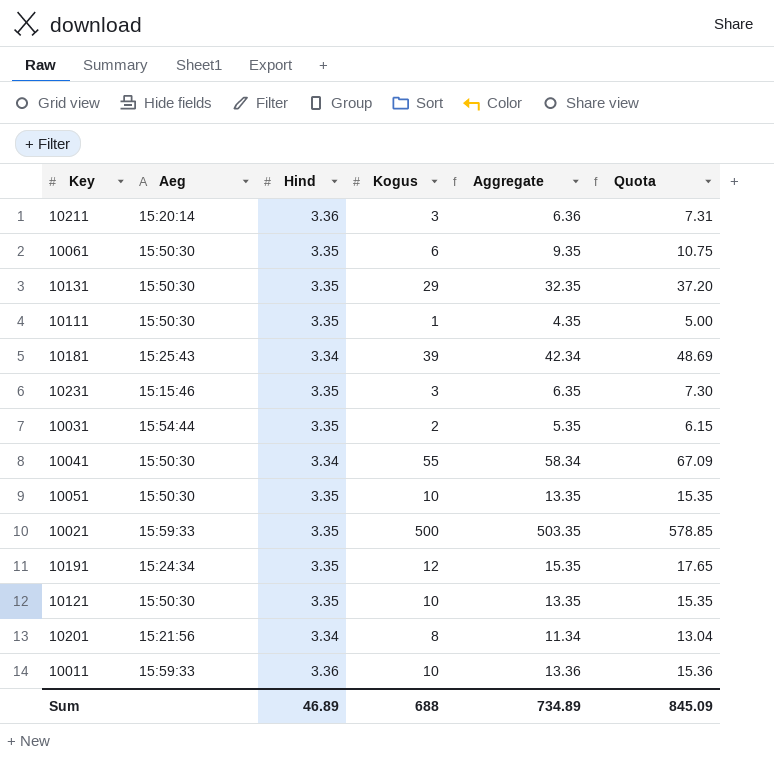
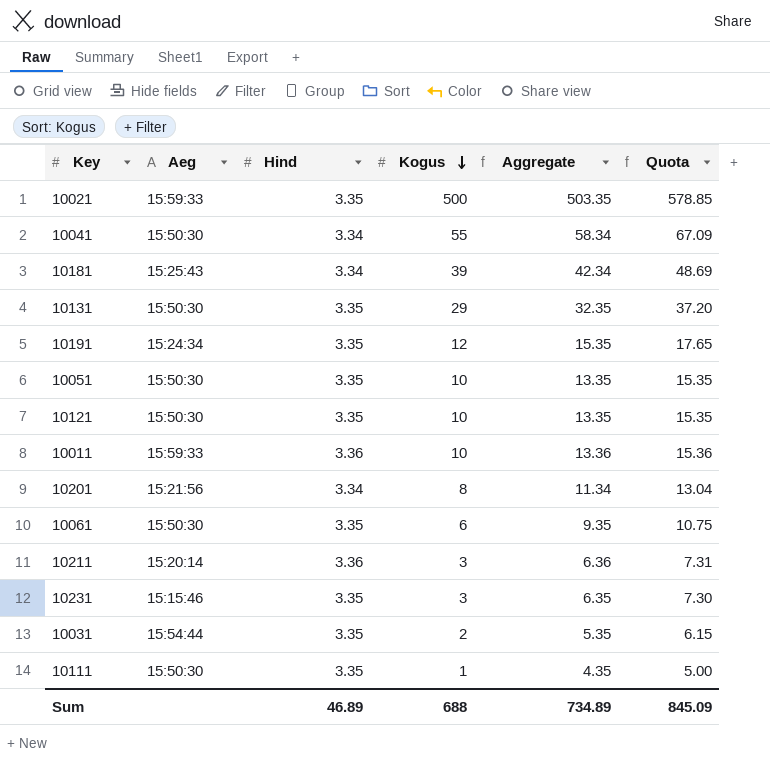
row order: none -> Kogus descending

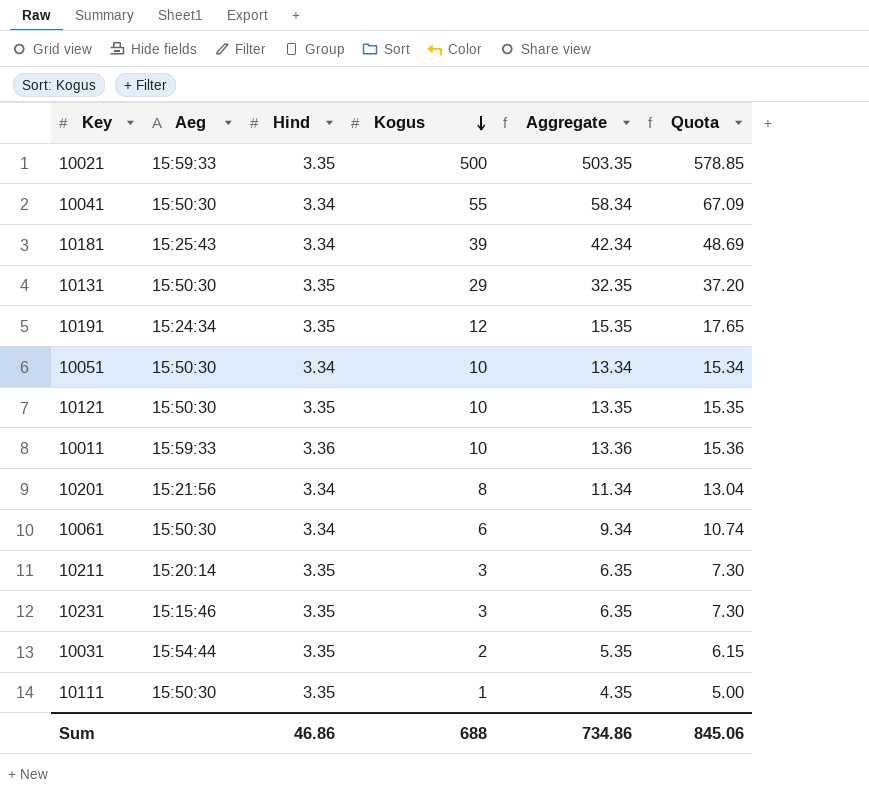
10051 | Hind: 3.35 -> 3.34
10051 | Aggregate: 13.35 -> 13.34
10051 | Quota: 15.35 -> 15.34
10061 | Hind: 3.35 -> 3.34
10061 | Aggregate: 9.35 -> 9.34
10061 | Quota: 10.75 -> 10.74
10211 | Hind: 3.36 -> 3.35
10211 | Aggregate: 6.36 -> 6.35
10211 | Quota: 7.31 -> 7.30
Sum | Hind: 46.89 -> 46.86
Sum | Aggregate: 734.89 -> 734.86
Sum | Quota: 845.09 -> 845.06

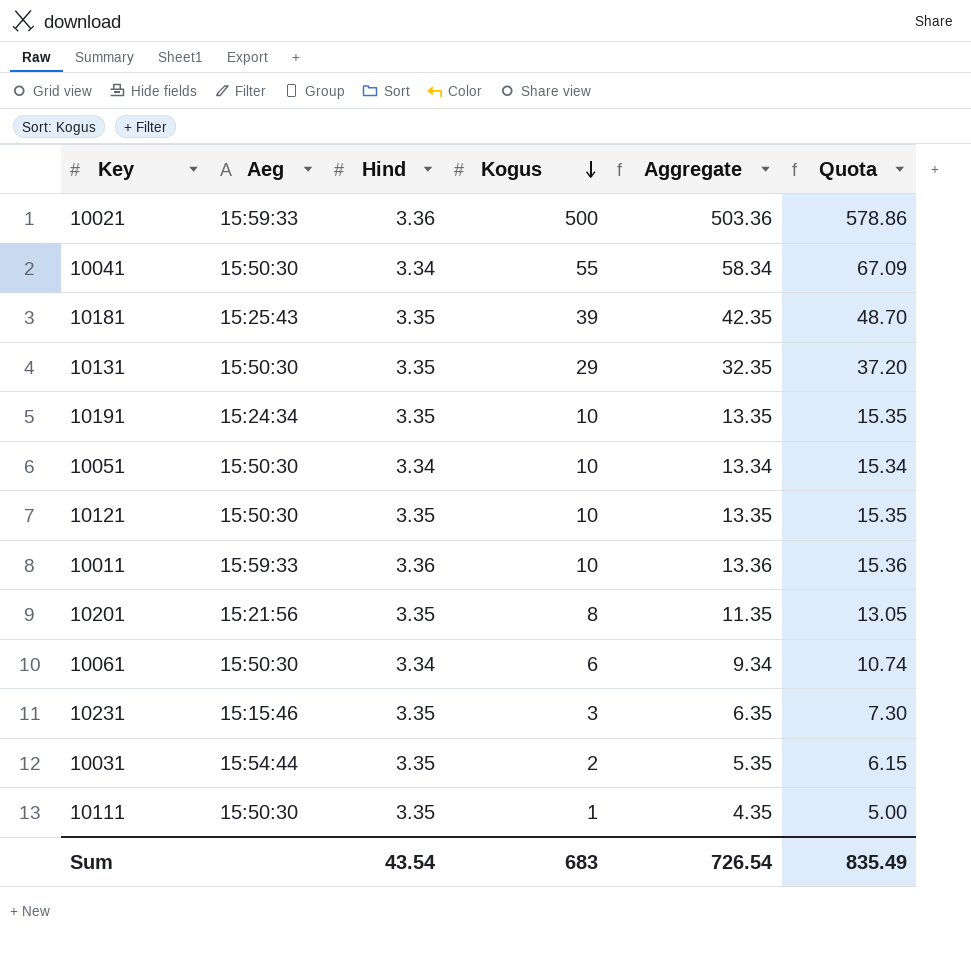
row 10211: 15:20:14 | 3.35 | 3 | 6.35 | 7.30 -> none
10021 | Hind: 3.35 -> 3.36
10021 | Aggregate: 503.35 -> 503.36
10021 | Quota: 578.85 -> 578.86
10181 | Hind: 3.34 -> 3.35
10181 | Aggregate: 42.34 -> 42.35
10181 | Quota: 48.69 -> 48.70
10191 | Kogus: 12 -> 10
10191 | Aggregate: 15.35 -> 13.35
10191 | Quota: 17.65 -> 15.35
10201 | Hind: 3.34 -> 3.35
10201 | Aggregate: 11.34 -> 11.35
10201 | Quota: 13.04 -> 13.05
Sum | Hind: 46.86 -> 43.54
Sum | Kogus: 688 -> 683
Sum | Aggregate: 734.86 -> 726.54
Sum | Quota: 845.06 -> 835.49

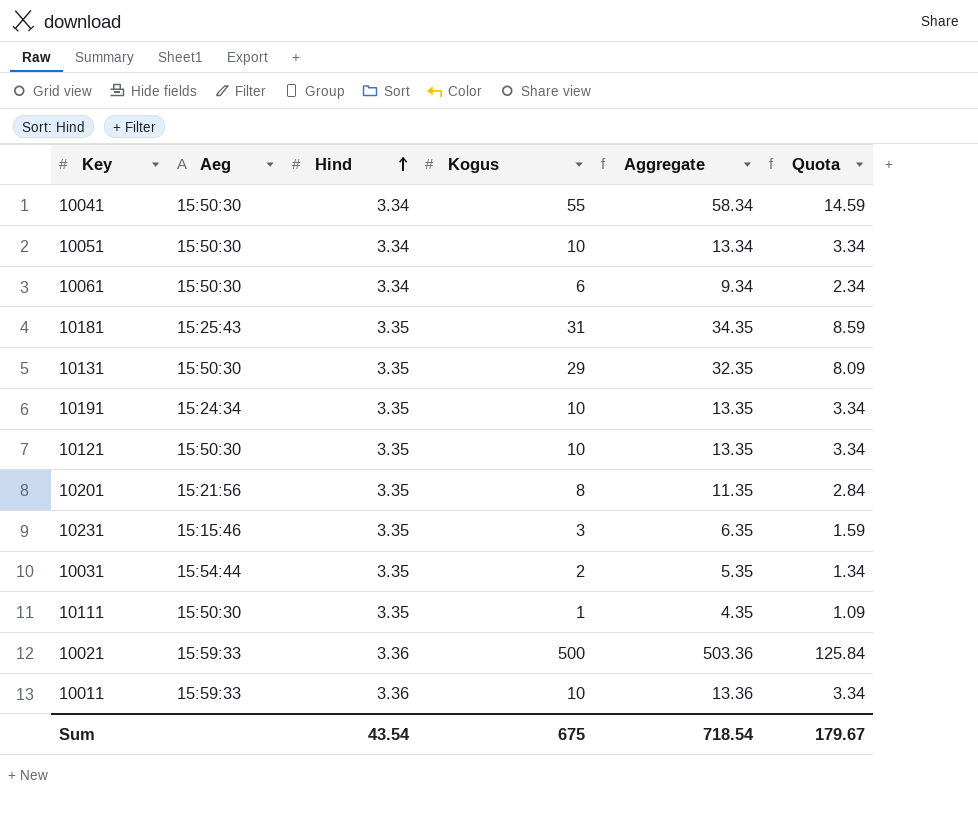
row order: Kogus descending -> Hind ascending
column Quota | formula: [Aggregate] * 1.15 -> [Aggregate] * 0.25
10181 | Kogus: 39 -> 31
10181 | Aggregate: 42.35 -> 34.35
Sum | Kogus: 683 -> 675
Sum | Aggregate: 726.54 -> 718.54
Sum | Quota: 835.49 -> 179.67

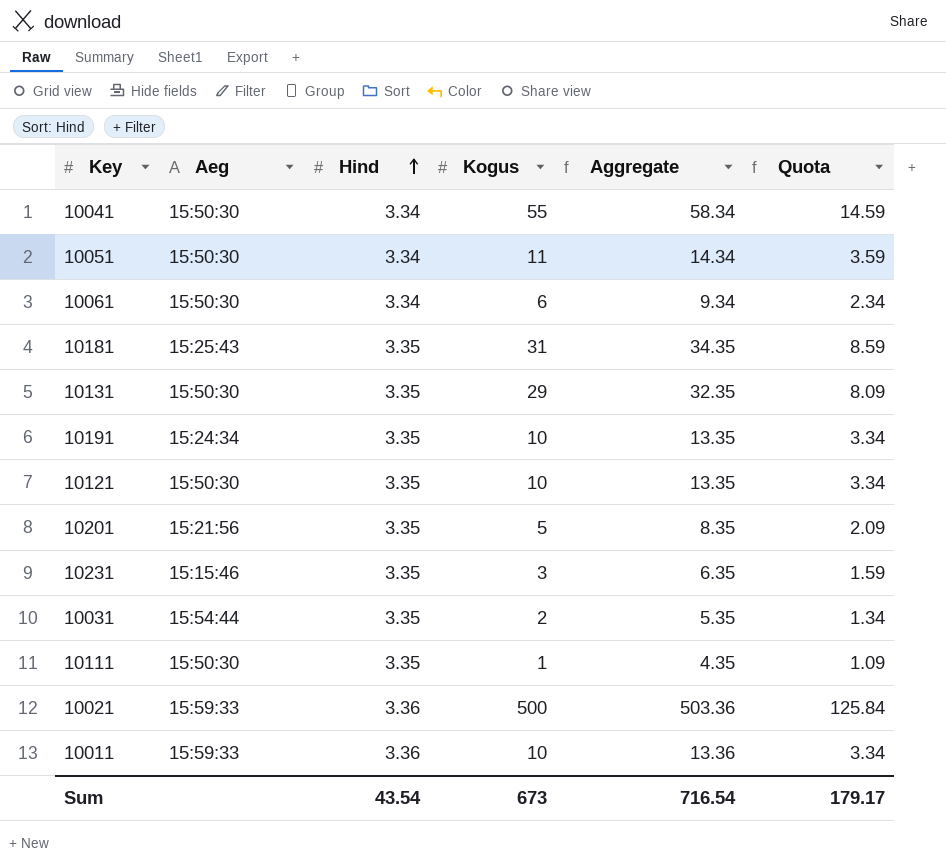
10051 | Kogus: 10 -> 11
10051 | Aggregate: 13.34 -> 14.34
10051 | Quota: 3.34 -> 3.59
10201 | Kogus: 8 -> 5
10201 | Aggregate: 11.35 -> 8.35
10201 | Quota: 2.84 -> 2.09
Sum | Kogus: 675 -> 673
Sum | Aggregate: 718.54 -> 716.54
Sum | Quota: 179.67 -> 179.17

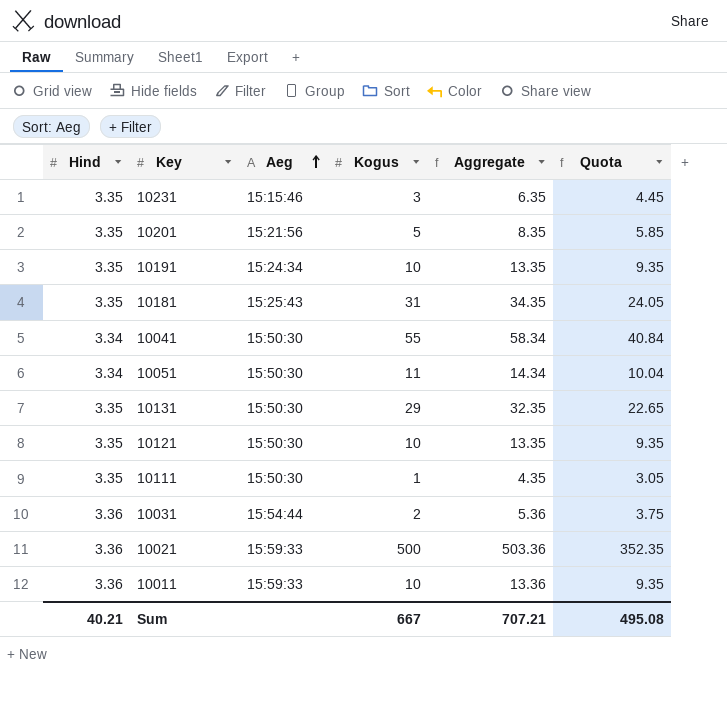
row order: Hind ascending -> Aeg ascending
column Hind | position: 3 -> 1
column Quota | formula: [Aggregate] * 0.25 -> [Aggregate] * 0.7
row 10061: 15:50:30 | 3.34 | 6 | 9.34 | 2.34 -> none
10031 | Hind: 3.35 -> 3.36
10031 | Aggregate: 5.35 -> 5.36
Sum | Hind: 43.54 -> 40.21
Sum | Kogus: 673 -> 667
Sum | Aggregate: 716.54 -> 707.21
Sum | Quota: 179.17 -> 495.08

